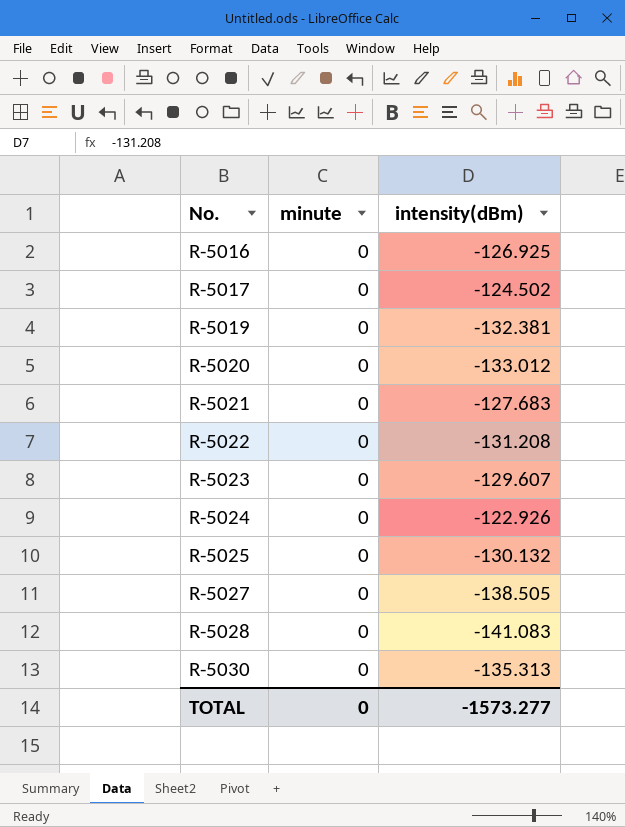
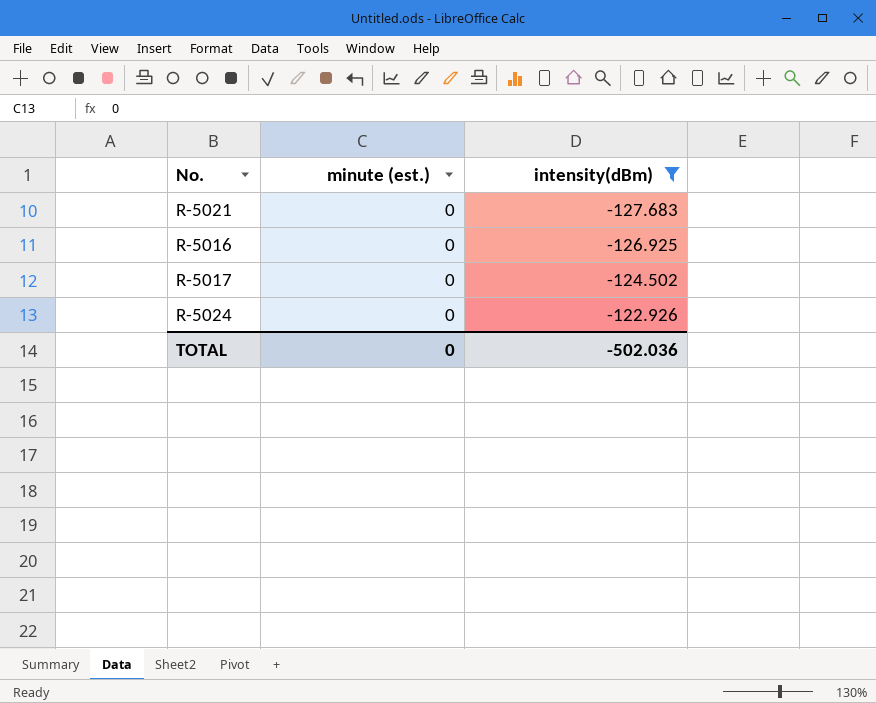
filter: none -> intensity(dBm) >= -127.683
row order: No. ascending -> intensity(dBm) ascending
column name: minute -> minute (est.)
TOTAL | intensity(dBm): -1573.277 -> -502.036

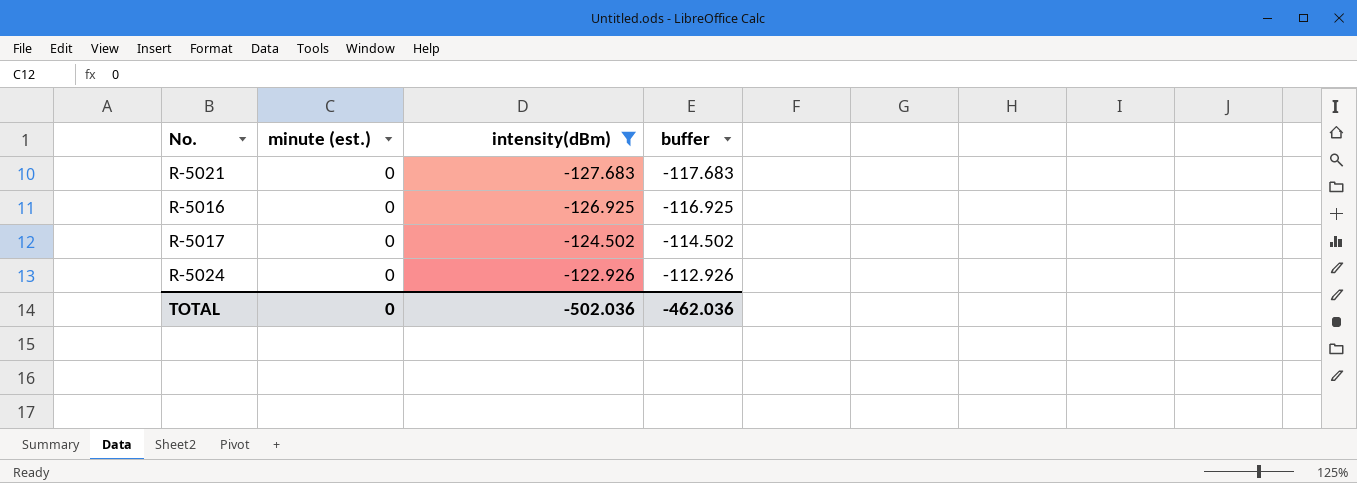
column buffer | formula: none -> [intensity(dBm)] + 10

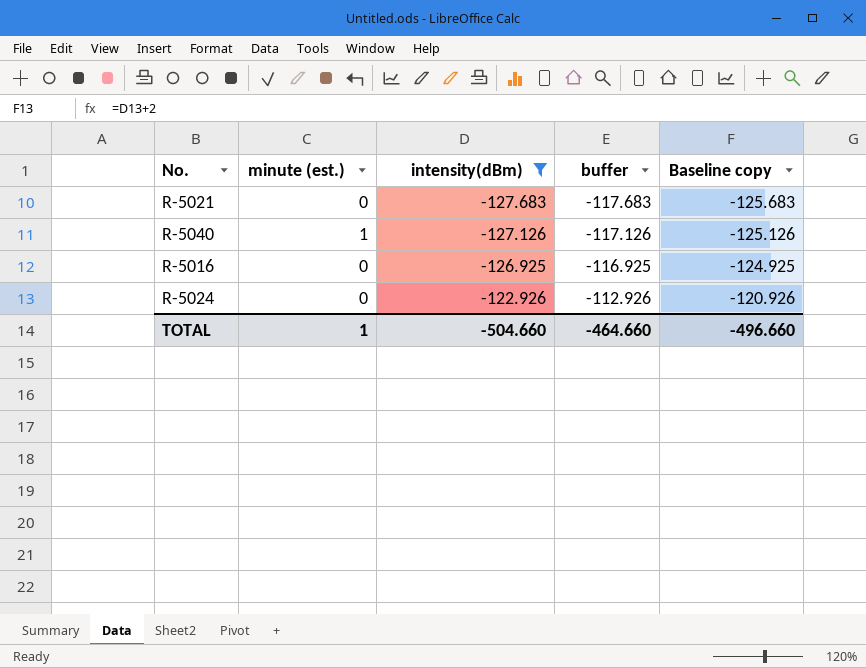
column Baseline copy | formula: none -> [intensity(dBm)] + 2
row R-5017: 0 | -124.502 | -114.502 -> none
row R-5040: none -> 1 | -127.126 | -117.126 | -125.126
TOTAL | minute (est.): 0 -> 1
TOTAL | intensity(dBm): -502.036 -> -504.660
TOTAL | buffer: -462.036 -> -464.660

